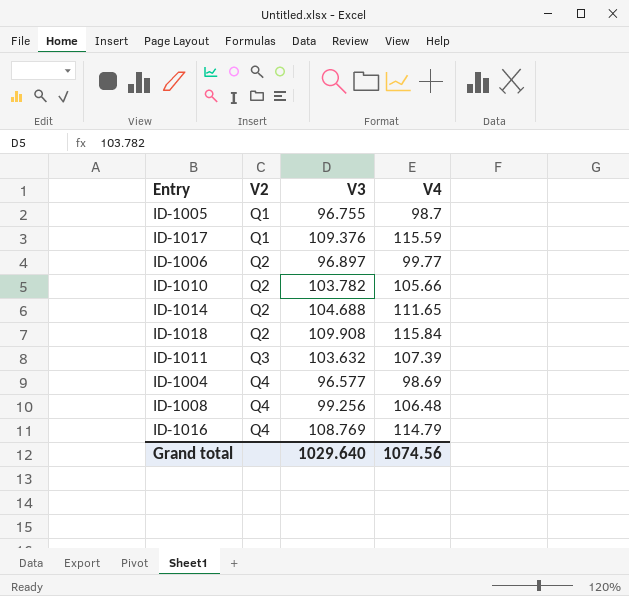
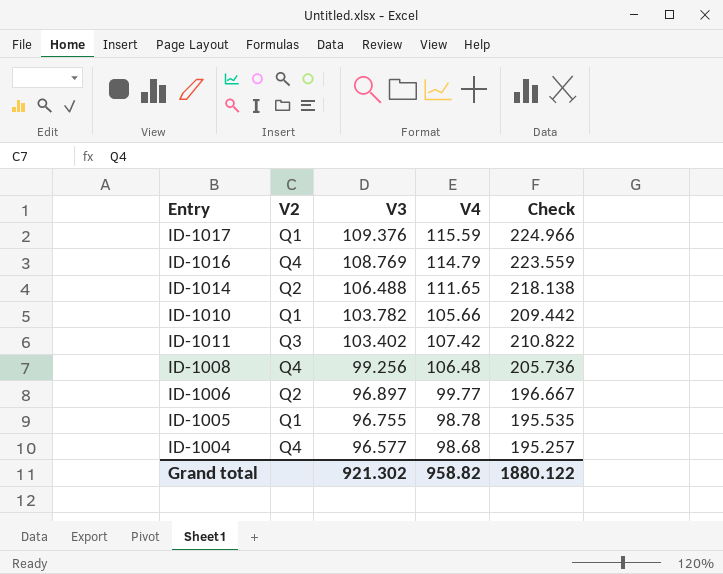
row order: V2 ascending -> V3 descending
column Check | formula: none -> [V3] + [V4]
row ID-1018: Q2 | 109.908 | 115.84 -> none
ID-1014 | V3: 104.688 -> 106.488
ID-1010 | V2: Q2 -> Q1
ID-1011 | V3: 103.632 -> 103.402
ID-1011 | V4: 107.39 -> 107.42
ID-1005 | V4: 98.7 -> 98.78
ID-1004 | V4: 98.69 -> 98.68
Grand total | V3: 1029.640 -> 921.302
Grand total | V4: 1074.56 -> 958.82

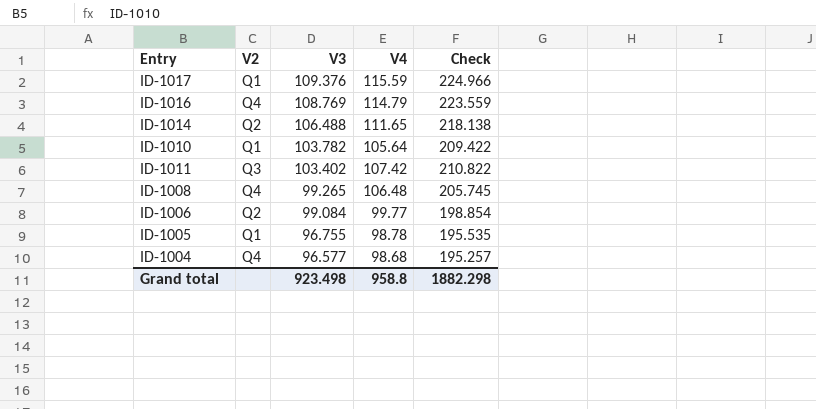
ID-1010 | V4: 105.66 -> 105.64
ID-1010 | Check: 209.442 -> 209.422
ID-1008 | V3: 99.256 -> 99.265
ID-1008 | Check: 205.736 -> 205.745
ID-1006 | V3: 96.897 -> 99.084
ID-1006 | Check: 196.667 -> 198.854
Grand total | V3: 921.302 -> 923.498
Grand total | V4: 958.82 -> 958.8
Grand total | Check: 1880.122 -> 1882.298

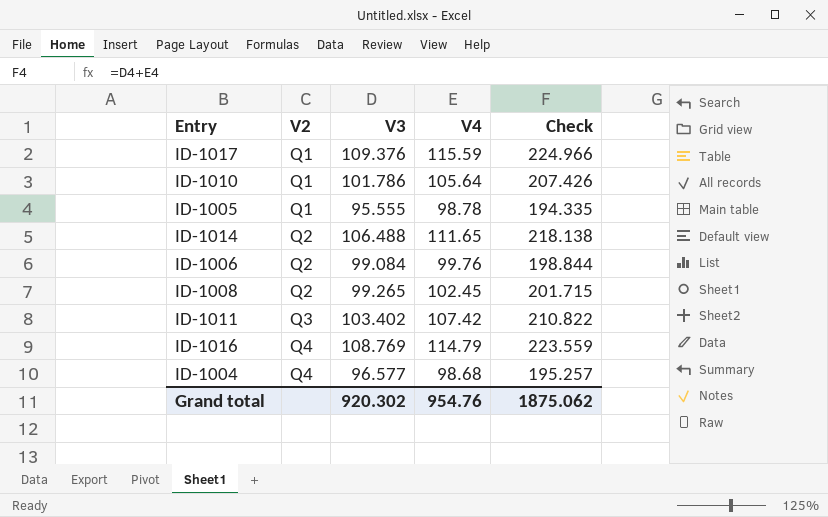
row order: V3 descending -> V2 ascending
ID-1010 | V3: 103.782 -> 101.786
ID-1010 | Check: 209.422 -> 207.426
ID-1005 | V3: 96.755 -> 95.555
ID-1005 | Check: 195.535 -> 194.335
ID-1006 | V4: 99.77 -> 99.76
ID-1006 | Check: 198.854 -> 198.844
ID-1008 | V2: Q4 -> Q2
ID-1008 | V4: 106.48 -> 102.45
ID-1008 | Check: 205.745 -> 201.715
Grand total | V3: 923.498 -> 920.302
Grand total | V4: 958.8 -> 954.76
Grand total | Check: 1882.298 -> 1875.062

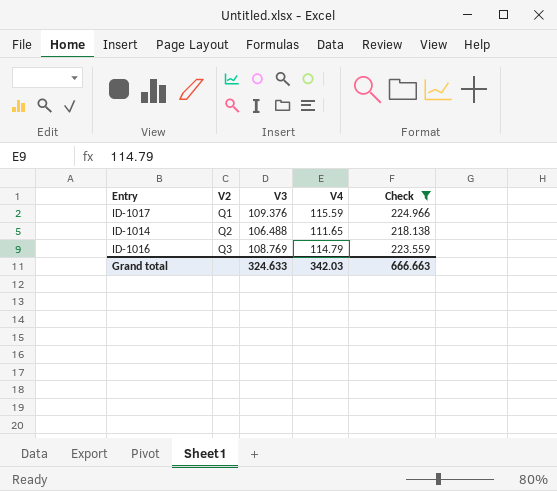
filter: none -> Check >= 218.138
ID-1016 | V2: Q4 -> Q3
Grand total | V3: 920.302 -> 324.633
Grand total | V4: 954.76 -> 342.03
Grand total | Check: 1875.062 -> 666.663

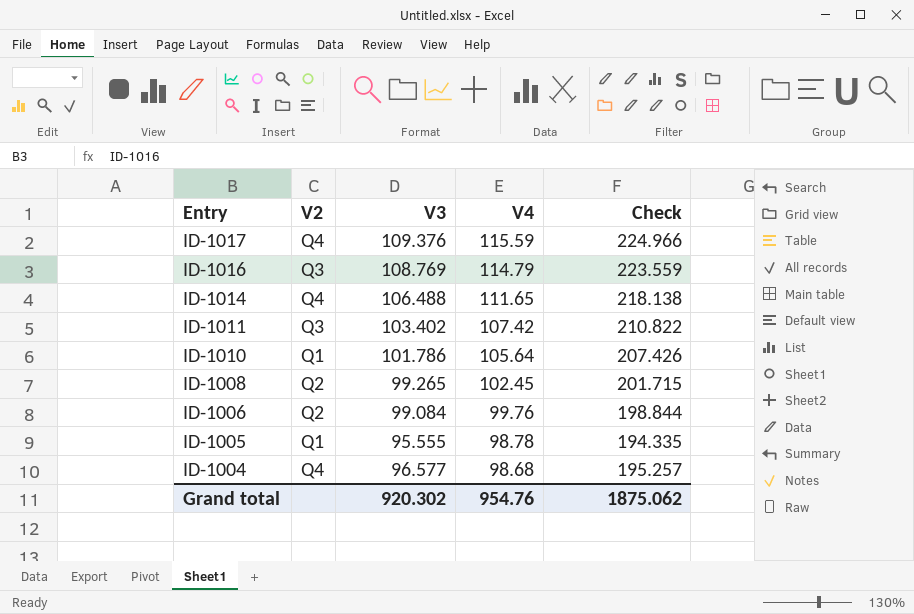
filter: Check >= 218.138 -> none
row order: V2 ascending -> Entry descending
ID-1017 | V2: Q1 -> Q4
ID-1014 | V2: Q2 -> Q4
Grand total | V3: 324.633 -> 920.302
Grand total | V4: 342.03 -> 954.76
Grand total | Check: 666.663 -> 1875.062

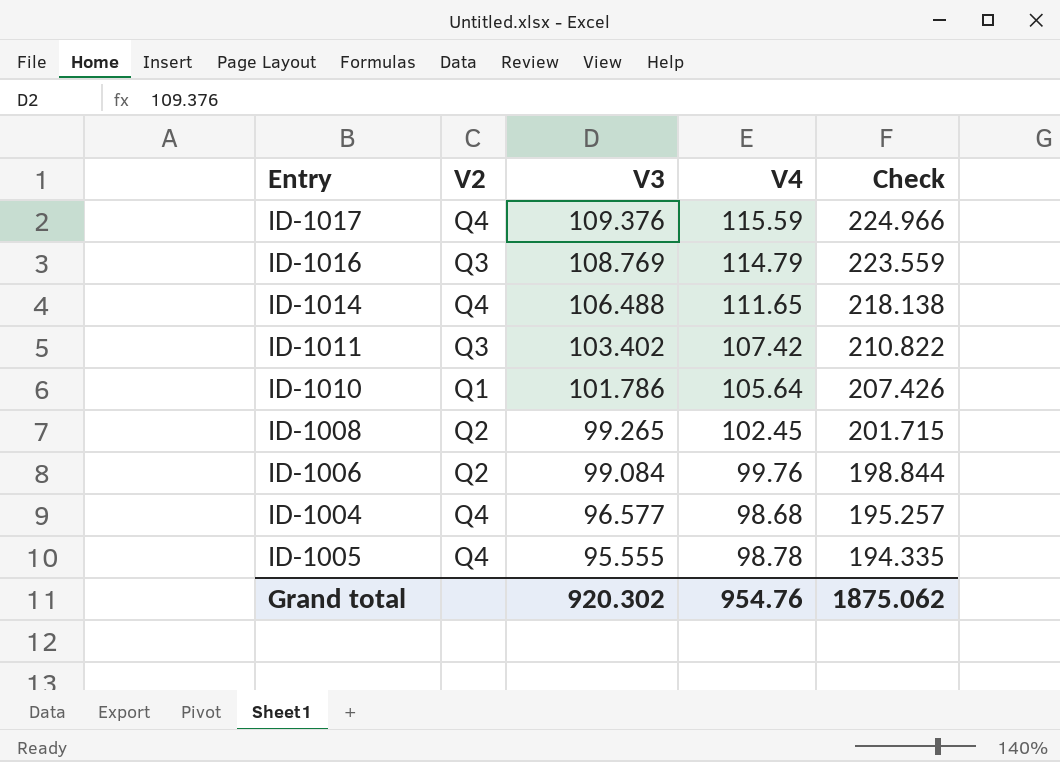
row order: Entry descending -> V3 descending
ID-1005 | V2: Q1 -> Q4

